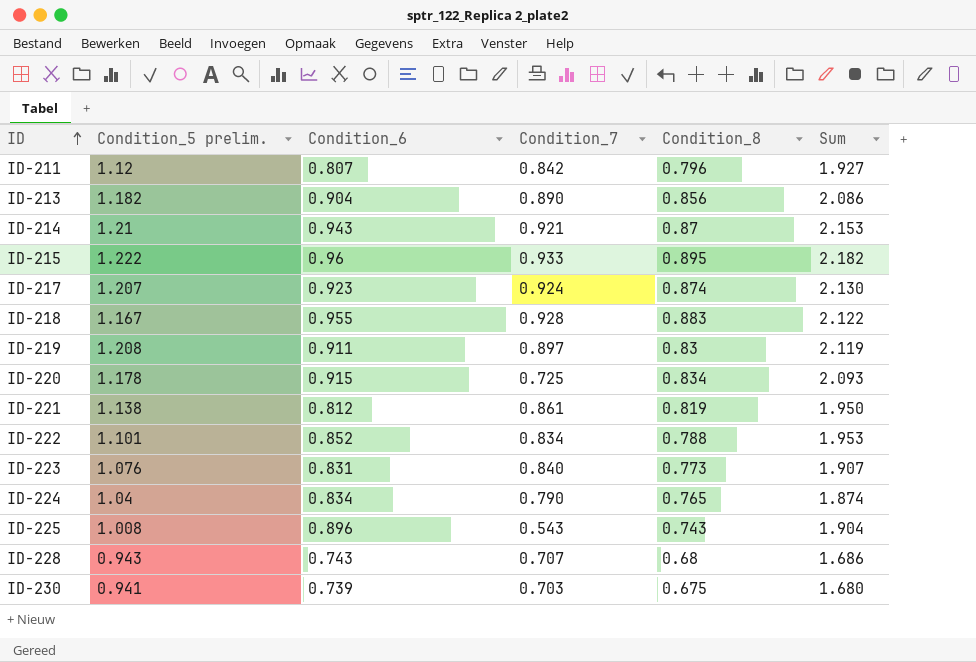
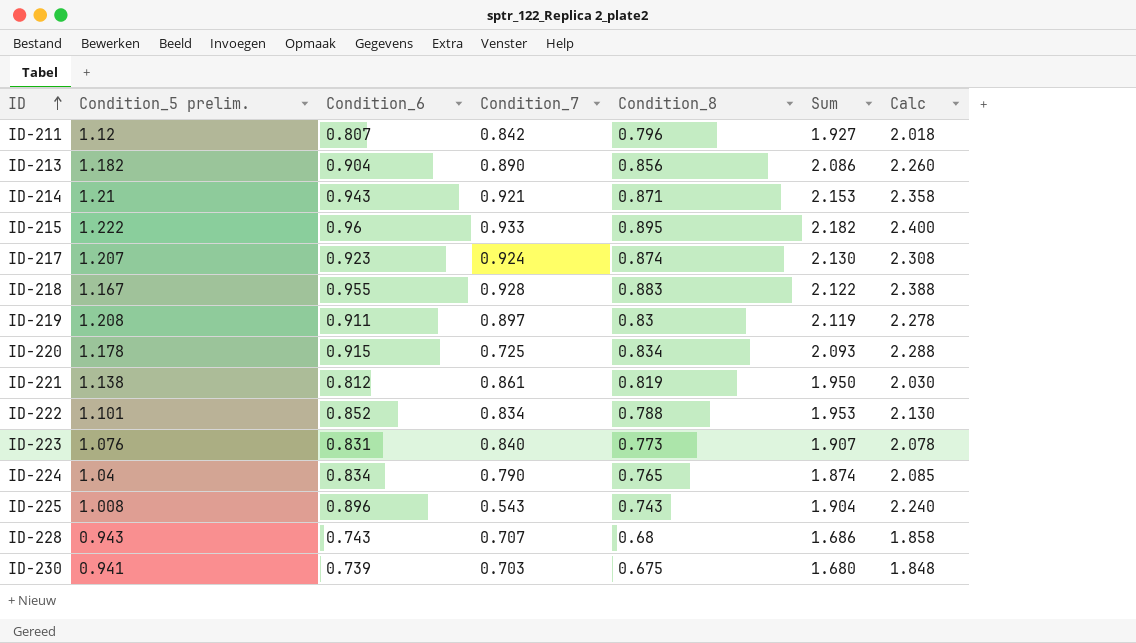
column Calc | formula: none -> [Condition_6] * 2.5
ID-214 | Condition_8: 0.87 -> 0.871

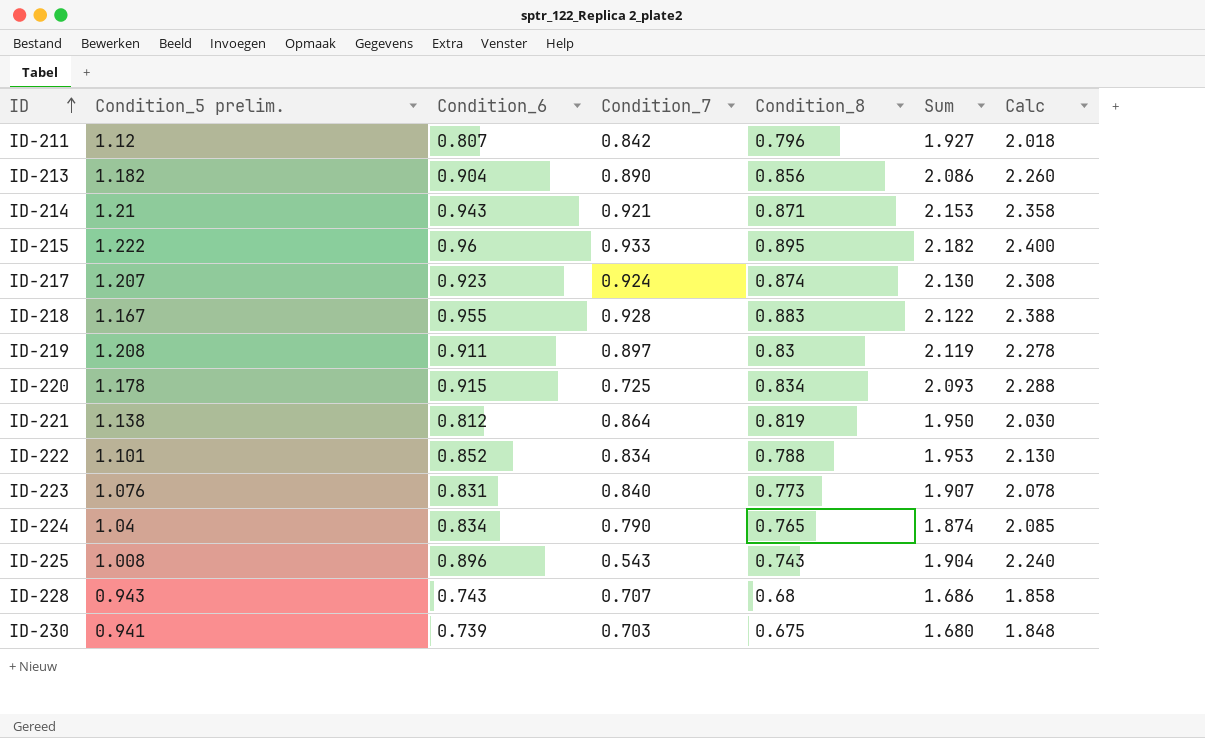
ID-221 | Condition_7: 0.861 -> 0.864

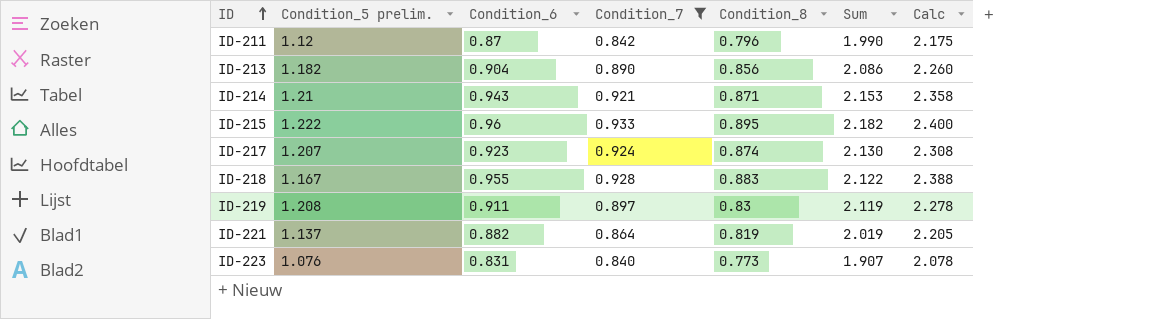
filter: none -> Condition_7 >= 0.840
ID-211 | Condition_6: 0.807 -> 0.87
ID-211 | Sum: 1.927 -> 1.990
ID-211 | Calc: 2.018 -> 2.175
ID-221 | Condition_5 prelim.: 1.138 -> 1.137
ID-221 | Condition_6: 0.812 -> 0.882
ID-221 | Sum: 1.950 -> 2.019
ID-221 | Calc: 2.030 -> 2.205

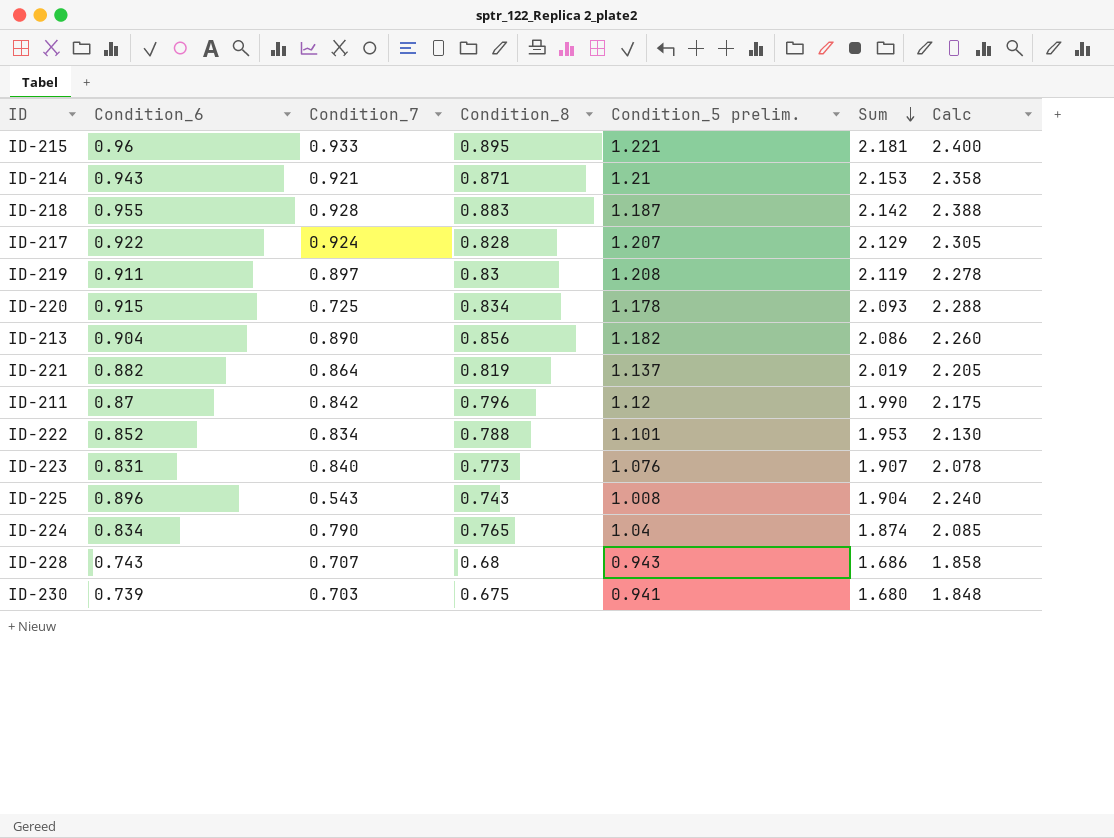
filter: Condition_7 >= 0.840 -> none
row order: ID ascending -> Sum descending
column Condition_5 prelim. | position: 2 -> 5
ID-215 | Condition_5 prelim.: 1.222 -> 1.221
ID-215 | Sum: 2.182 -> 2.181
ID-218 | Condition_5 prelim.: 1.167 -> 1.187
ID-218 | Sum: 2.122 -> 2.142
ID-217 | Condition_6: 0.923 -> 0.922
ID-217 | Condition_8: 0.874 -> 0.828
ID-217 | Sum: 2.130 -> 2.129
ID-217 | Calc: 2.308 -> 2.305

